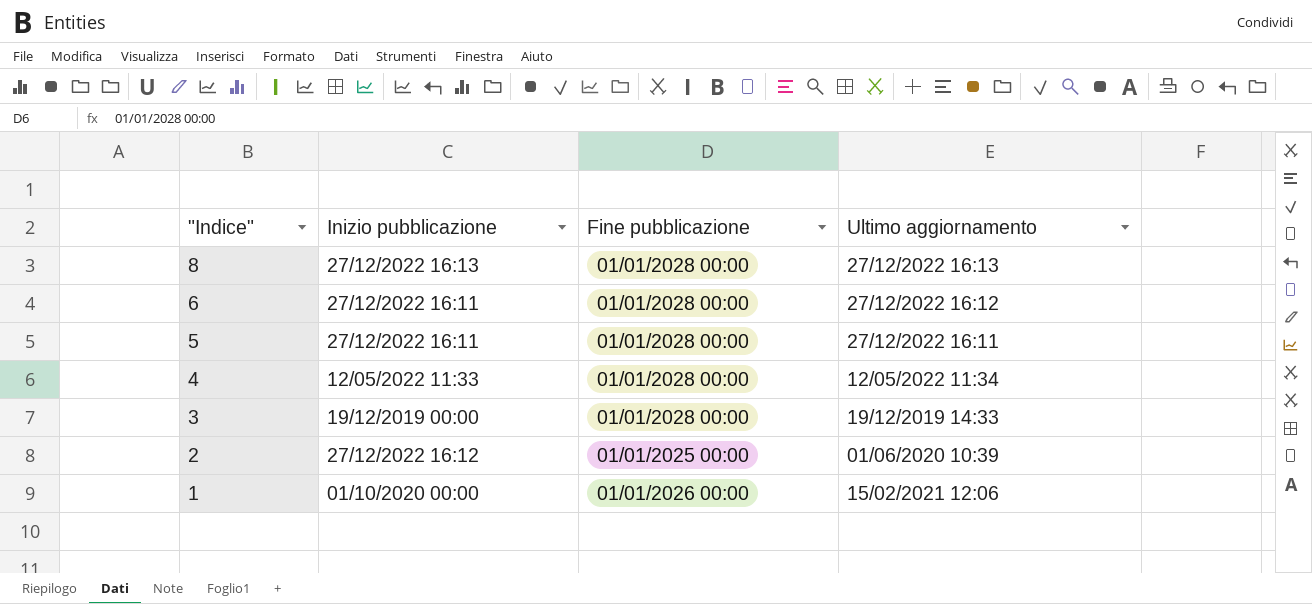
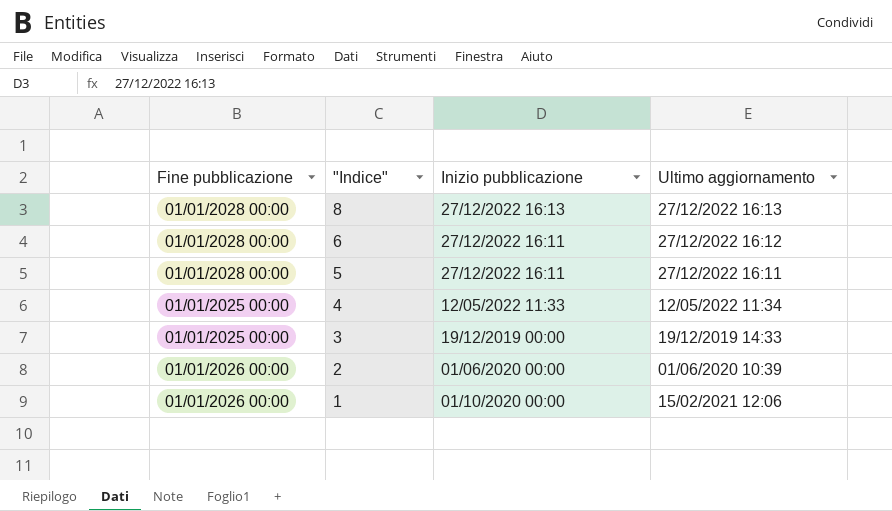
column Fine pubblicazione | position: 3 -> 1
4 | Fine pubblicazione: 01/01/2028 00:00 -> 01/01/2025 00:00
3 | Fine pubblicazione: 01/01/2028 00:00 -> 01/01/2025 00:00
2 | Fine pubblicazione: 01/01/2025 00:00 -> 01/01/2026 00:00
2 | Inizio pubblicazione: 27/12/2022 16:12 -> 01/06/2020 00:00

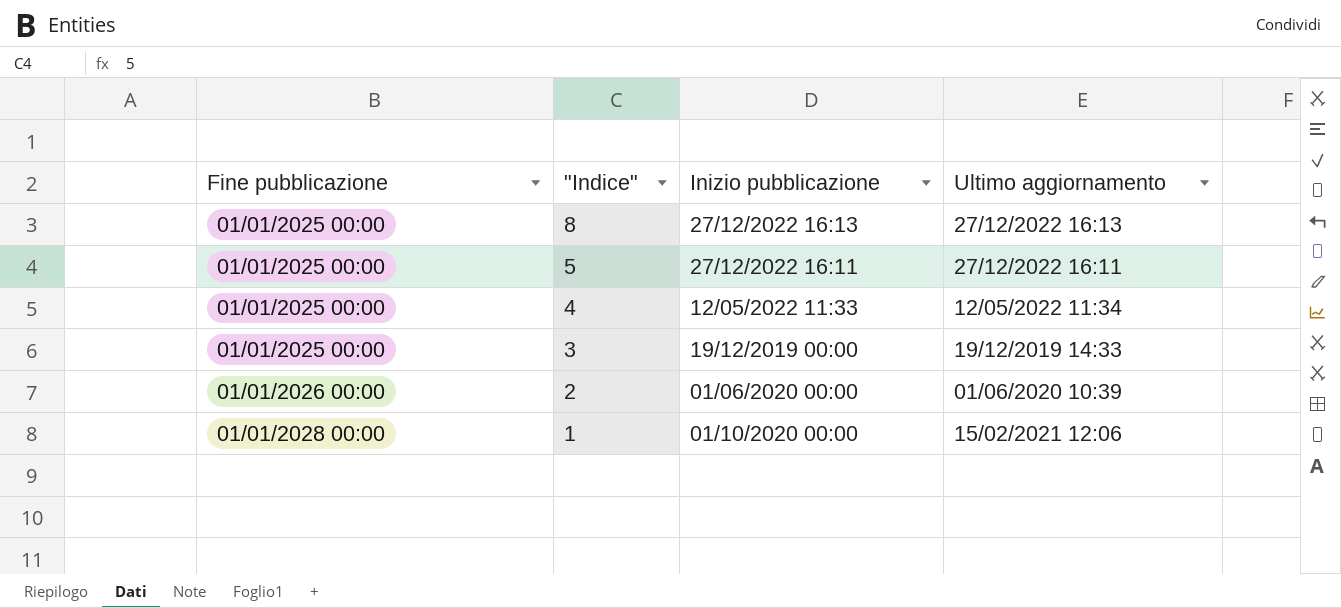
row 6: 01/01/2028 00:00 | 27/12/2022 16:11 | 27/12/2022 16:12 -> none
8 | Fine pubblicazione: 01/01/2028 00:00 -> 01/01/2025 00:00
5 | Fine pubblicazione: 01/01/2028 00:00 -> 01/01/2025 00:00
1 | Fine pubblicazione: 01/01/2026 00:00 -> 01/01/2028 00:00

